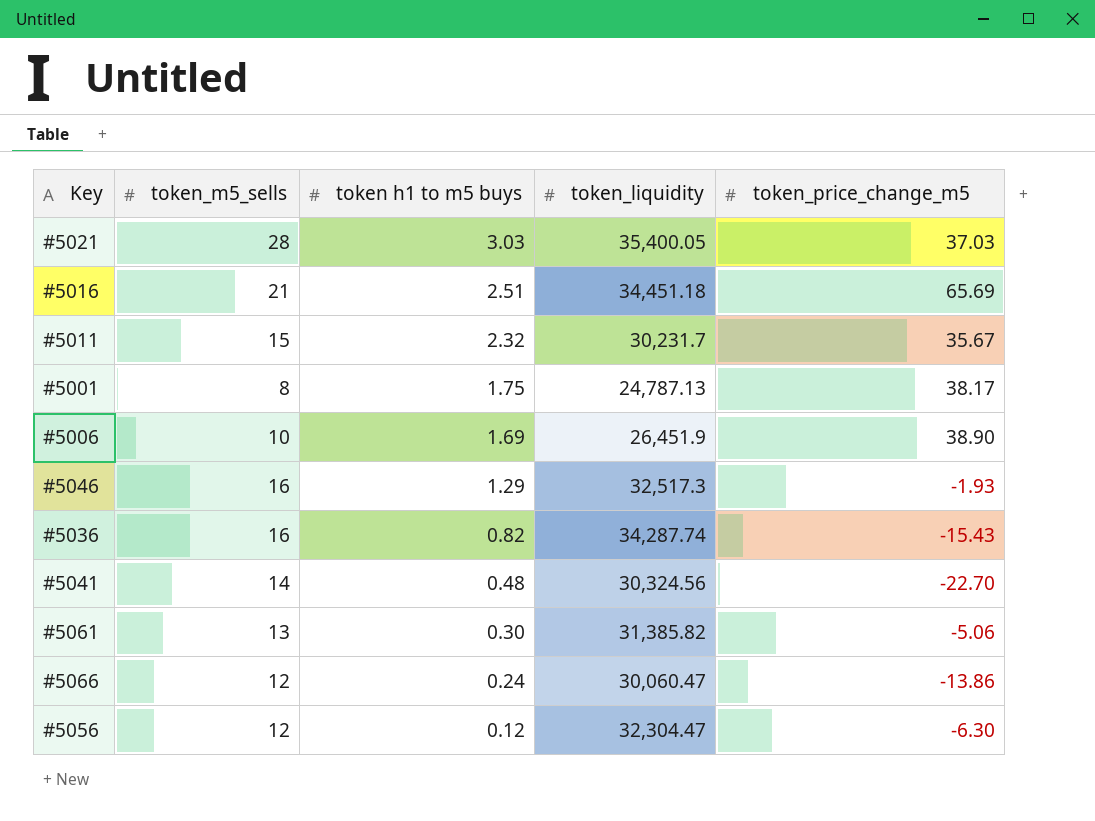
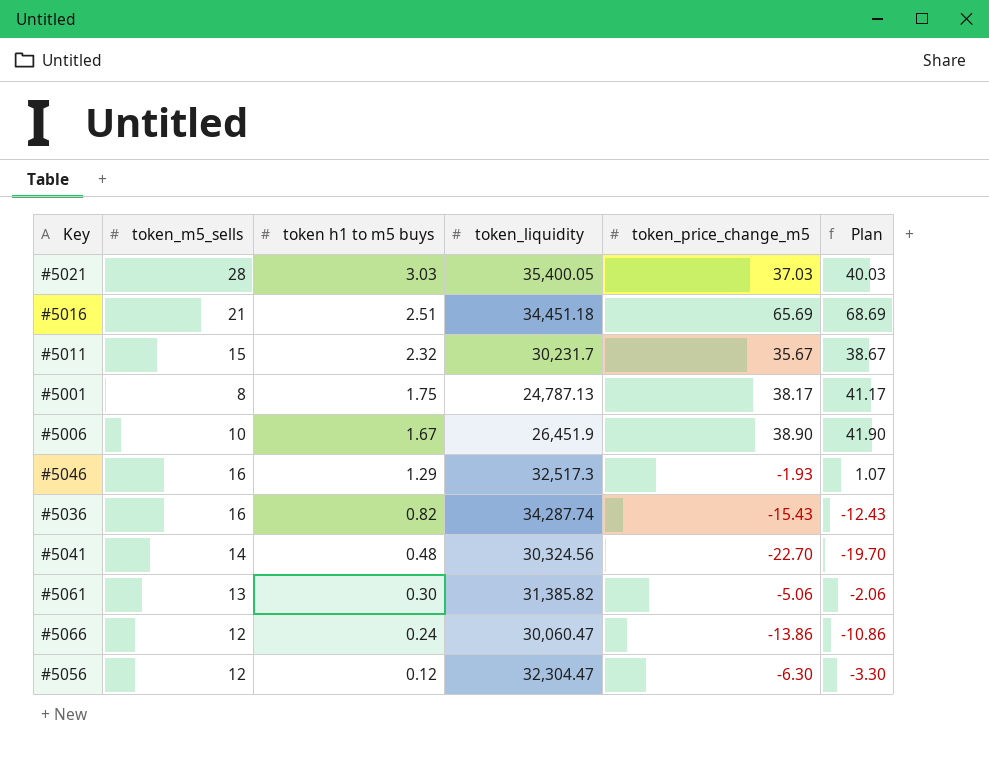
column Plan | formula: none -> [token_price_change_m5] + 3
#5006 | token h1 to m5 buys: 1.69 -> 1.67

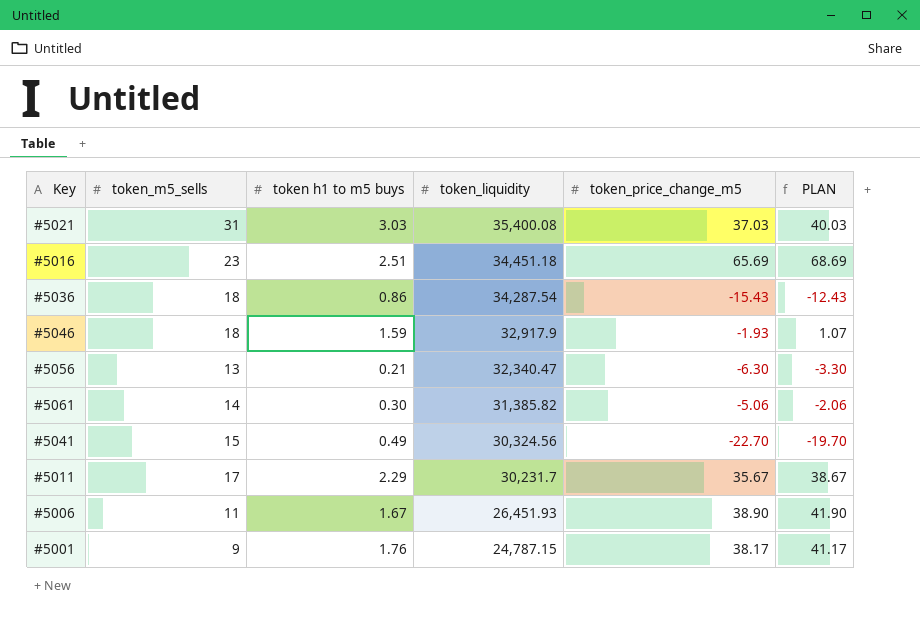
row order: token h1 to m5 buys descending -> token_liquidity descending
column name: Plan -> PLAN
row #5066: 12 | 0.24 | 30,060.47 | -13.86 | -10.86 -> none
#5021 | token_m5_sells: 28 -> 31
#5021 | token_liquidity: 35,400.05 -> 35,400.08
#5016 | token_m5_sells: 21 -> 23
#5036 | token_m5_sells: 16 -> 18
#5036 | token h1 to m5 buys: 0.82 -> 0.86
#5036 | token_liquidity: 34,287.74 -> 34,287.54
#5046 | token_m5_sells: 16 -> 18
#5046 | token h1 to m5 buys: 1.29 -> 1.59
#5046 | token_liquidity: 32,517.3 -> 32,917.9
#5056 | token_m5_sells: 12 -> 13
#5056 | token h1 to m5 buys: 0.12 -> 0.21
#5056 | token_liquidity: 32,304.47 -> 32,340.47
#5061 | token_m5_sells: 13 -> 14
#5041 | token_m5_sells: 14 -> 15
#5041 | token h1 to m5 buys: 0.48 -> 0.49
#5011 | token_m5_sells: 15 -> 17
#5011 | token h1 to m5 buys: 2.32 -> 2.29
#5006 | token_m5_sells: 10 -> 11
#5006 | token_liquidity: 26,451.9 -> 26,451.93
#5001 | token_m5_sells: 8 -> 9
#5001 | token h1 to m5 buys: 1.75 -> 1.76
#5001 | token_liquidity: 24,787.13 -> 24,787.15

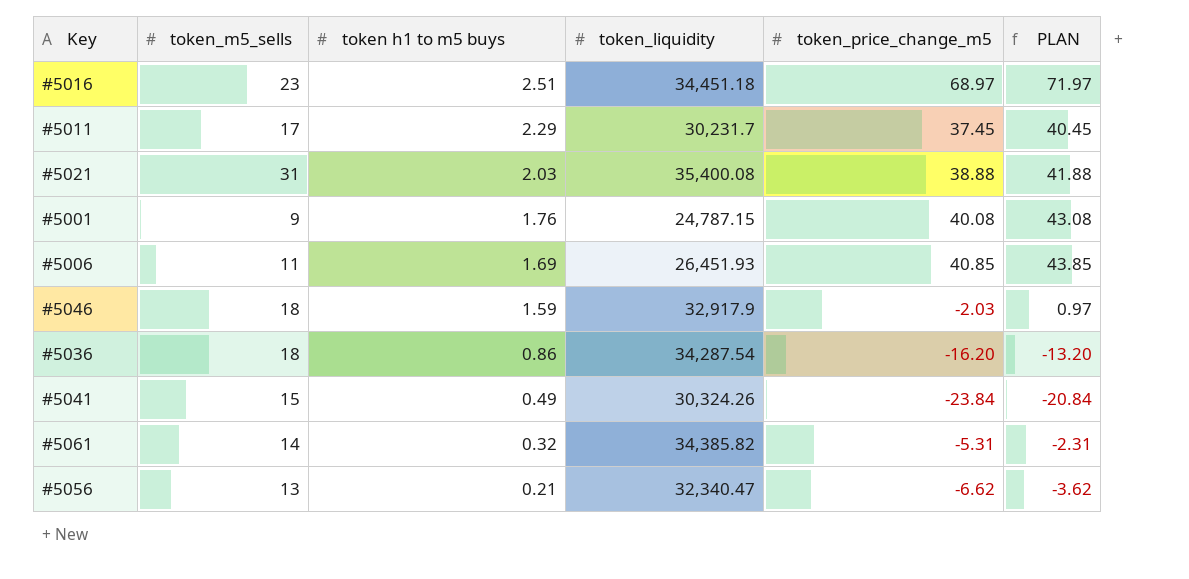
row order: token_liquidity descending -> token h1 to m5 buys descending
#5016 | token_price_change_m5: 65.69 -> 68.97
#5016 | PLAN: 68.69 -> 71.97
#5011 | token_price_change_m5: 35.67 -> 37.45
#5011 | PLAN: 38.67 -> 40.45
#5021 | token h1 to m5 buys: 3.03 -> 2.03
#5021 | token_price_change_m5: 37.03 -> 38.88
#5021 | PLAN: 40.03 -> 41.88
#5001 | token_price_change_m5: 38.17 -> 40.08
#5001 | PLAN: 41.17 -> 43.08
#5006 | token h1 to m5 buys: 1.67 -> 1.69
#5006 | token_price_change_m5: 38.90 -> 40.85
#5006 | PLAN: 41.90 -> 43.85
#5046 | token_price_change_m5: -1.93 -> -2.03
#5046 | PLAN: 1.07 -> 0.97
#5036 | token_price_change_m5: -15.43 -> -16.20
#5036 | PLAN: -12.43 -> -13.20
#5041 | token_liquidity: 30,324.56 -> 30,324.26
#5041 | token_price_change_m5: -22.70 -> -23.84
#5041 | PLAN: -19.70 -> -20.84
#5061 | token h1 to m5 buys: 0.30 -> 0.32
#5061 | token_liquidity: 31,385.82 -> 34,385.82
#5061 | token_price_change_m5: -5.06 -> -5.31
#5061 | PLAN: -2.06 -> -2.31
#5056 | token_price_change_m5: -6.30 -> -6.62
#5056 | PLAN: -3.30 -> -3.62

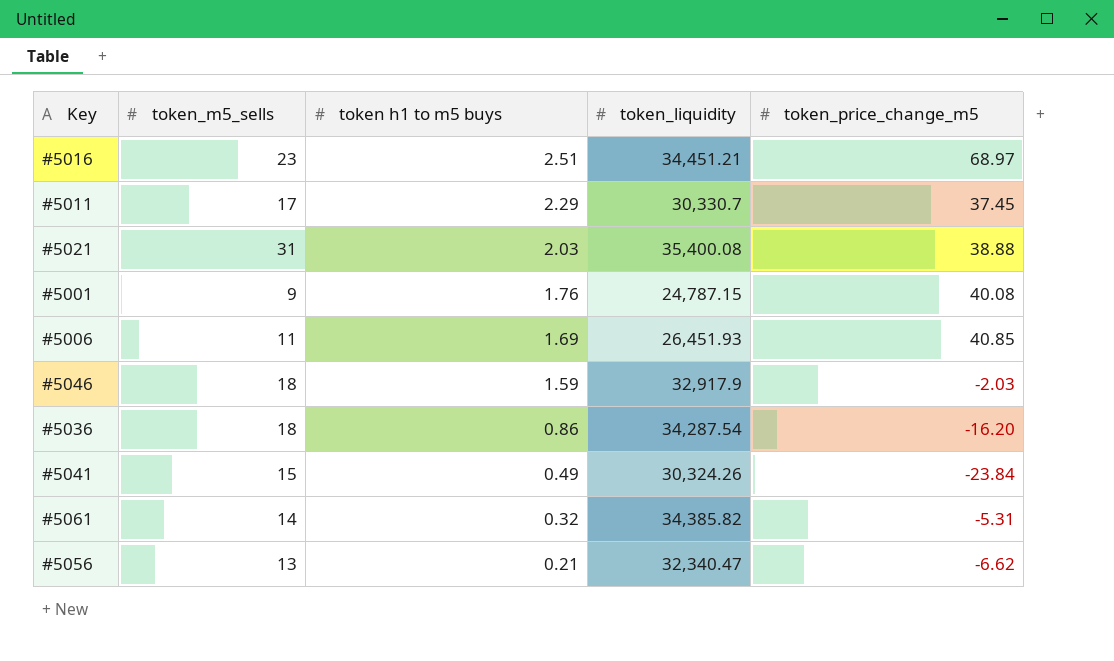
column PLAN | formula: [token_price_change_m5] + 3 -> none
#5016 | token_liquidity: 34,451.18 -> 34,451.21
#5011 | token_liquidity: 30,231.7 -> 30,330.7

